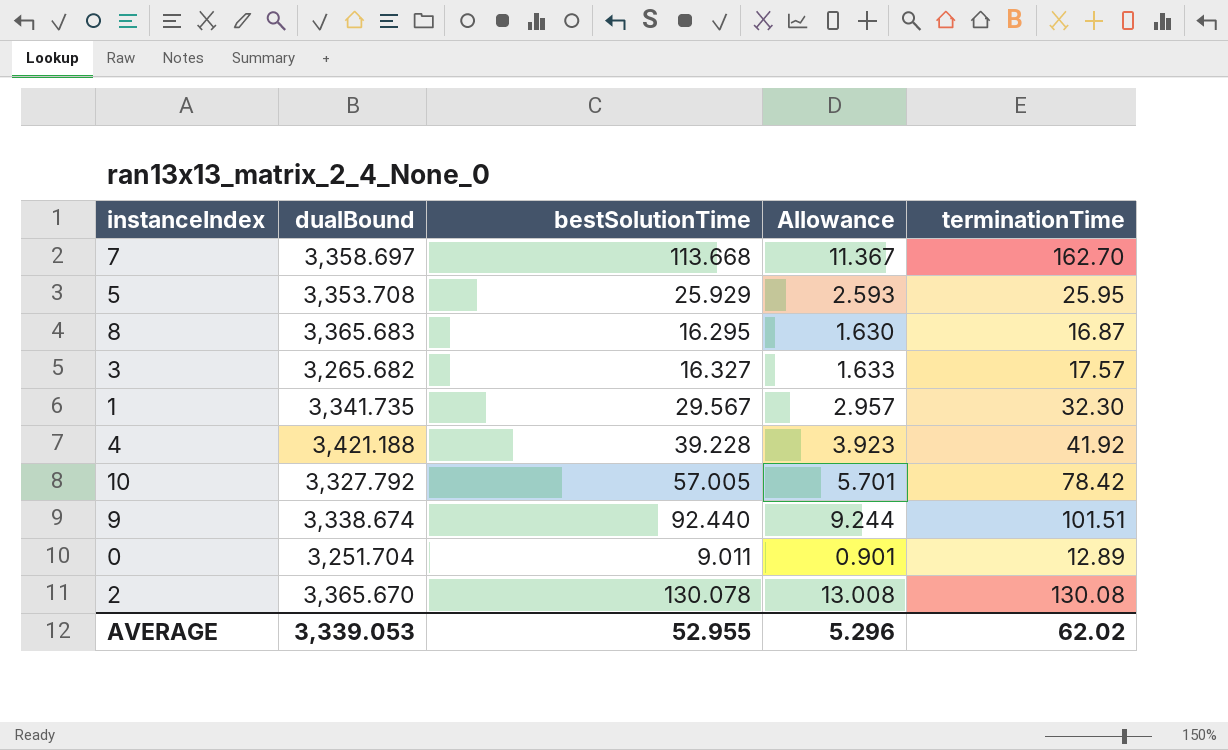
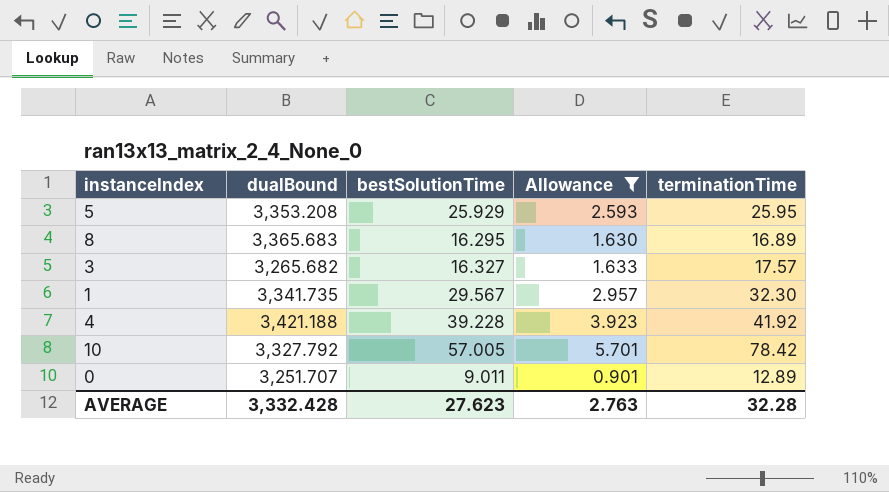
filter: none -> Allowance <= 5.701
5 | dualBound: 3,353.708 -> 3,353.208
8 | terminationTime: 16.87 -> 16.89
0 | dualBound: 3,251.704 -> 3,251.707
AVERAGE | dualBound: 3,339.053 -> 3,332.428
AVERAGE | bestSolutionTime: 52.955 -> 27.623
AVERAGE | Allowance: 5.296 -> 2.763
AVERAGE | terminationTime: 62.02 -> 32.28

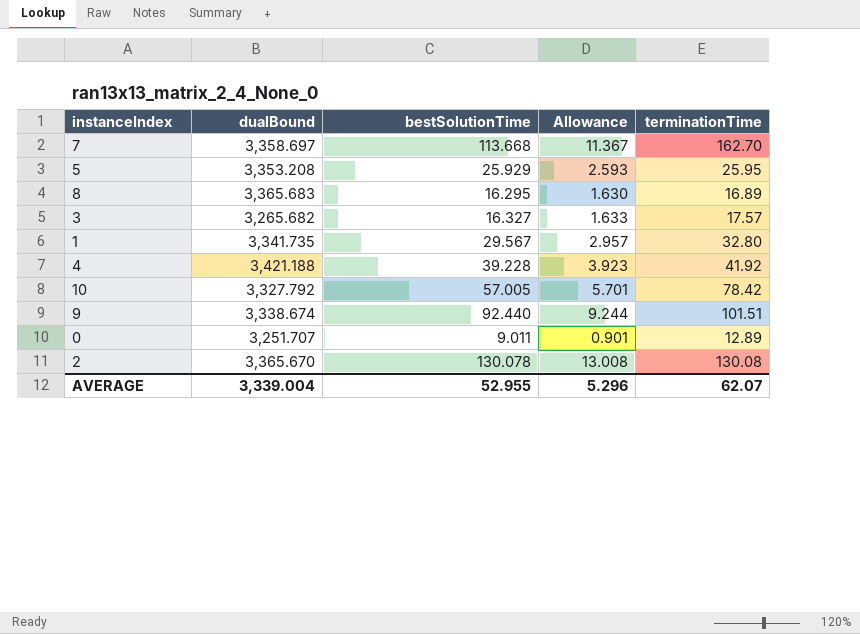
filter: Allowance <= 5.701 -> none
1 | terminationTime: 32.30 -> 32.80
AVERAGE | dualBound: 3,332.428 -> 3,339.004
AVERAGE | bestSolutionTime: 27.623 -> 52.955
AVERAGE | Allowance: 2.763 -> 5.296
AVERAGE | terminationTime: 32.28 -> 62.07

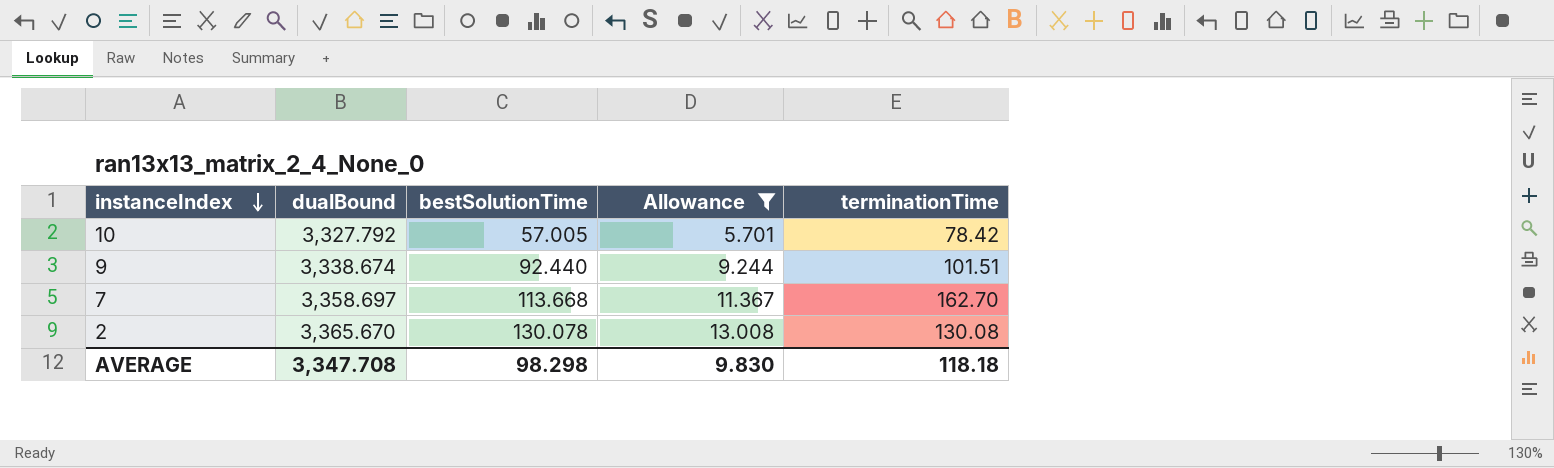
filter: none -> Allowance >= 5.701
row order: none -> instanceIndex descending
AVERAGE | dualBound: 3,339.004 -> 3,347.708
AVERAGE | bestSolutionTime: 52.955 -> 98.298
AVERAGE | Allowance: 5.296 -> 9.830
AVERAGE | terminationTime: 62.07 -> 118.18

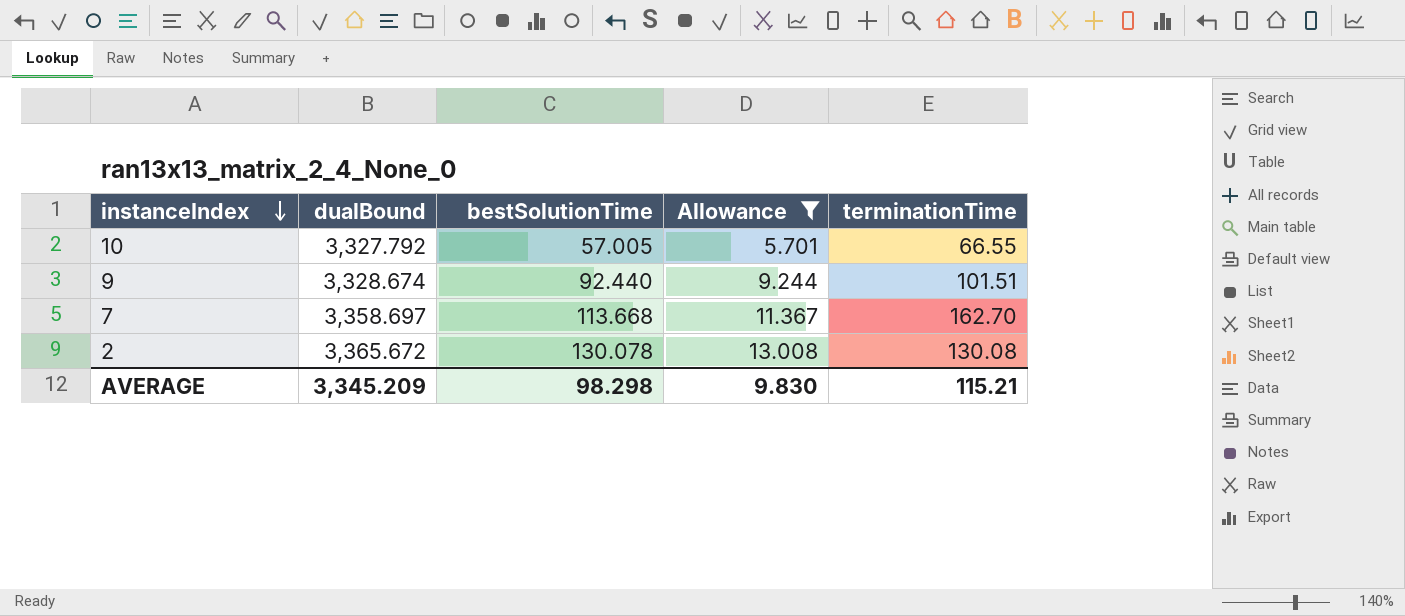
10 | terminationTime: 78.42 -> 66.55
9 | dualBound: 3,338.674 -> 3,328.674
2 | dualBound: 3,365.670 -> 3,365.672
AVERAGE | dualBound: 3,347.708 -> 3,345.209
AVERAGE | terminationTime: 118.18 -> 115.21

